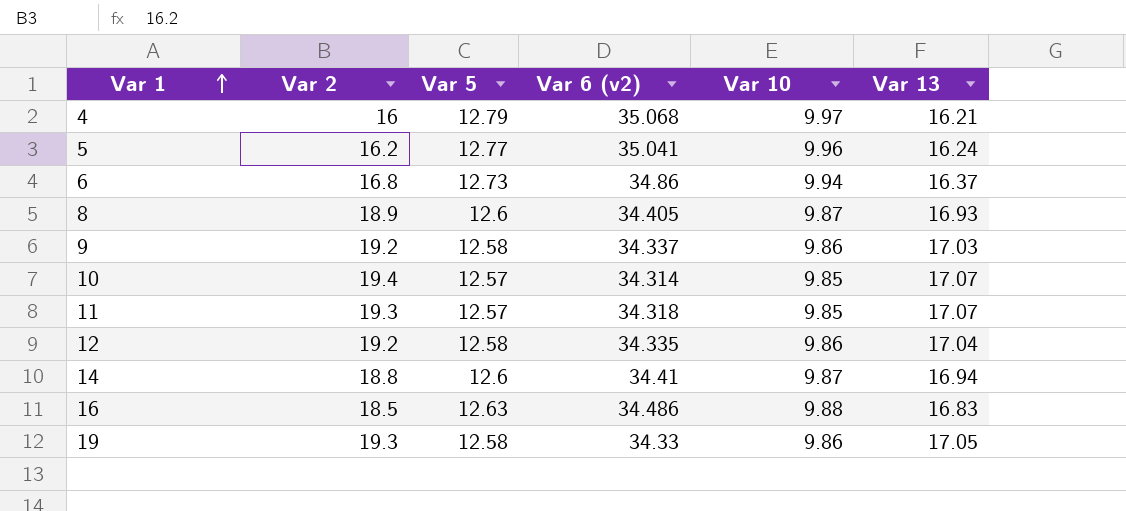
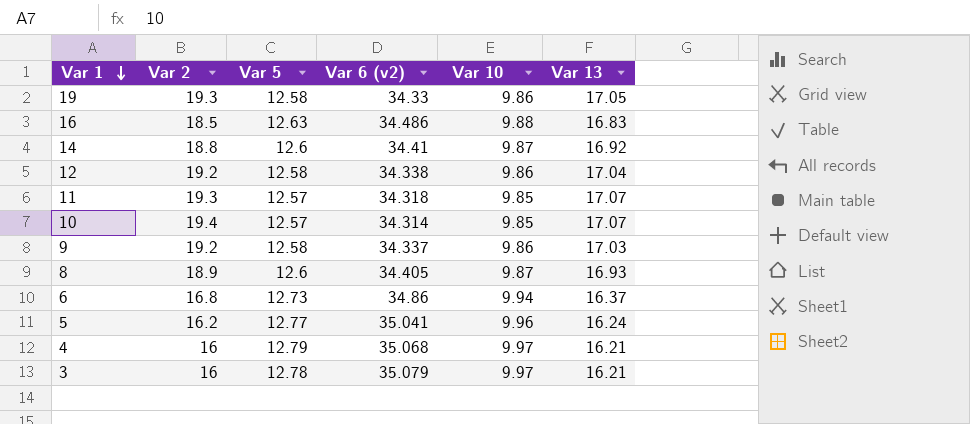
row order: Var 1 ascending -> Var 1 descending
14 | Var 13: 16.94 -> 16.92
12 | Var 6 (v2): 34.335 -> 34.338
row 3: none -> 16 | 12.78 | 35.079 | 9.97 | 16.21

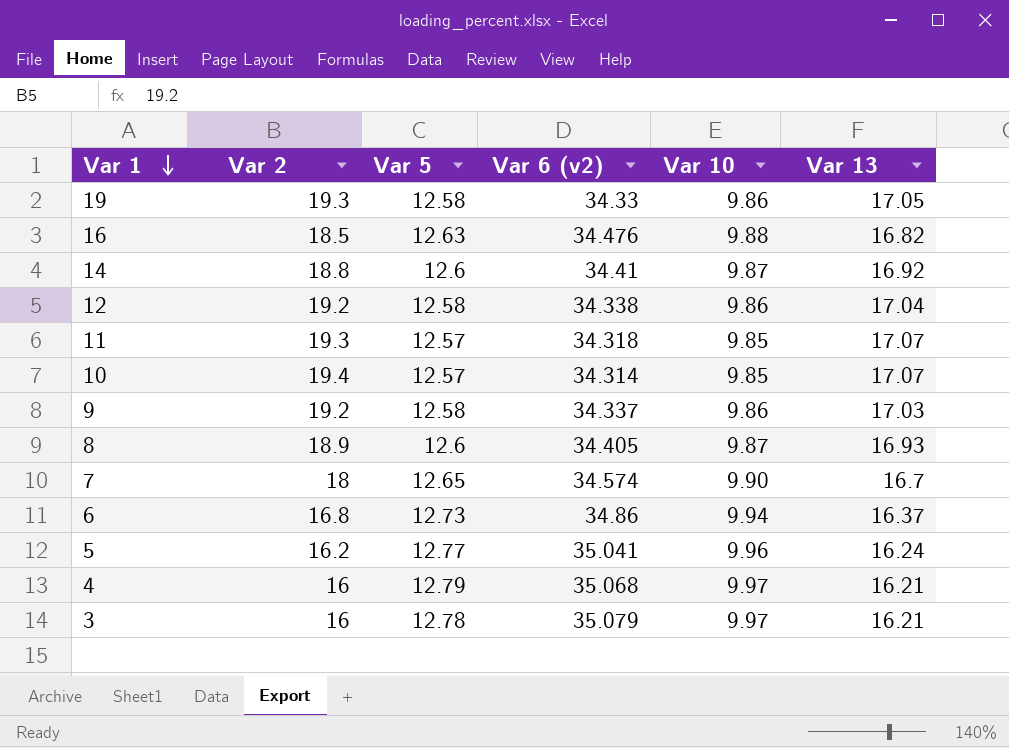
16 | Var 6 (v2): 34.486 -> 34.476
16 | Var 13: 16.83 -> 16.82
row 7: none -> 18 | 12.65 | 34.574 | 9.90 | 16.7

